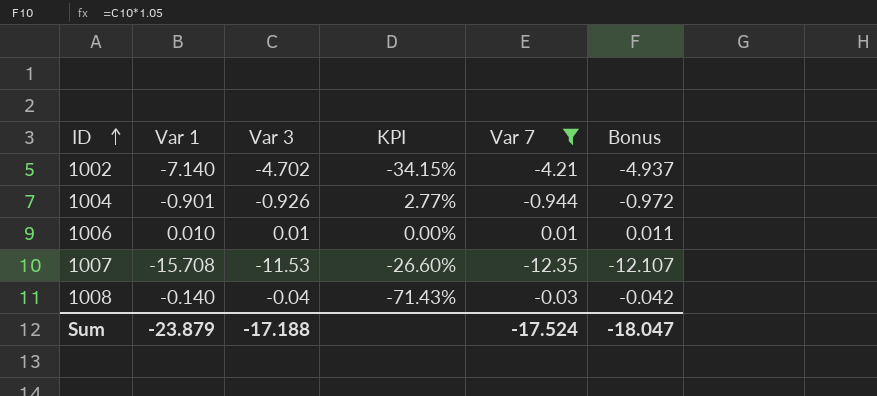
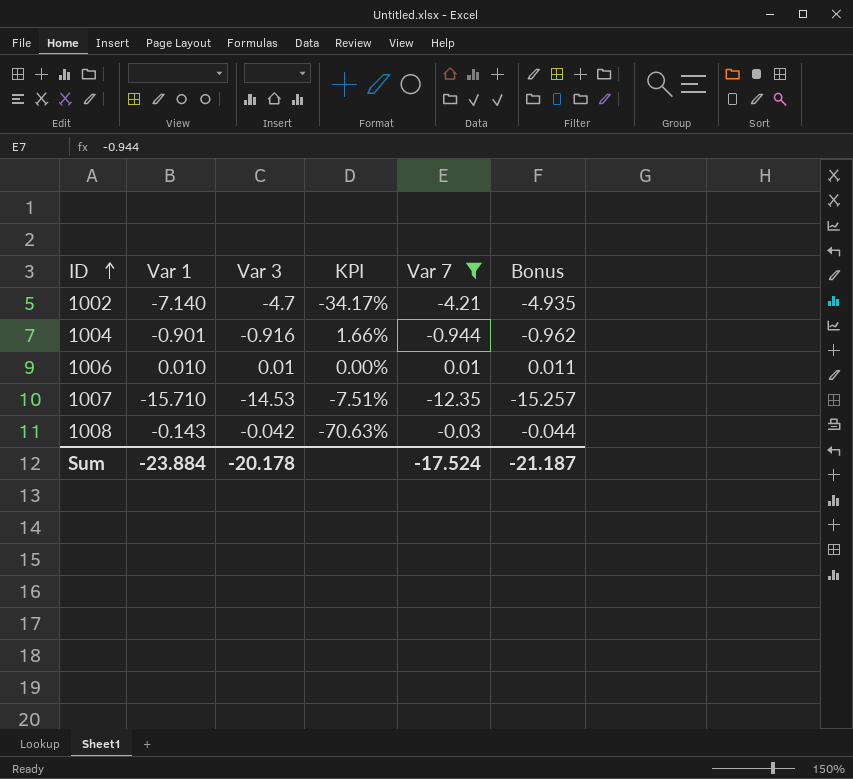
1002 | Var 3: -4.702 -> -4.7
1002 | KPI: -34.15% -> -34.17%
1002 | Bonus: -4.937 -> -4.935
1004 | Var 3: -0.926 -> -0.916
1004 | KPI: 2.77% -> 1.66%
1004 | Bonus: -0.972 -> -0.962
1007 | Var 1: -15.708 -> -15.710
1007 | Var 3: -11.53 -> -14.53
1007 | KPI: -26.60% -> -7.51%
1007 | Bonus: -12.107 -> -15.257
1008 | Var 1: -0.140 -> -0.143
1008 | Var 3: -0.04 -> -0.042
1008 | KPI: -71.43% -> -70.63%
1008 | Bonus: -0.042 -> -0.044
Sum | Var 1: -23.879 -> -23.884
Sum | Var 3: -17.188 -> -20.178
Sum | Bonus: -18.047 -> -21.187

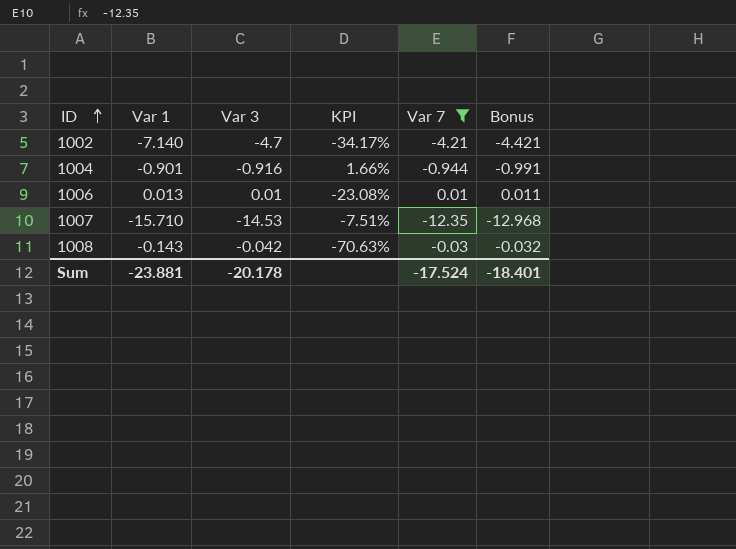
column Bonus | formula: [Var 3] * 1.05 -> [Var 7] * 1.05
1006 | Var 1: 0.010 -> 0.013
1006 | KPI: 0.00% -> -23.08%
Sum | Var 1: -23.884 -> -23.881
Sum | Bonus: -21.187 -> -18.401

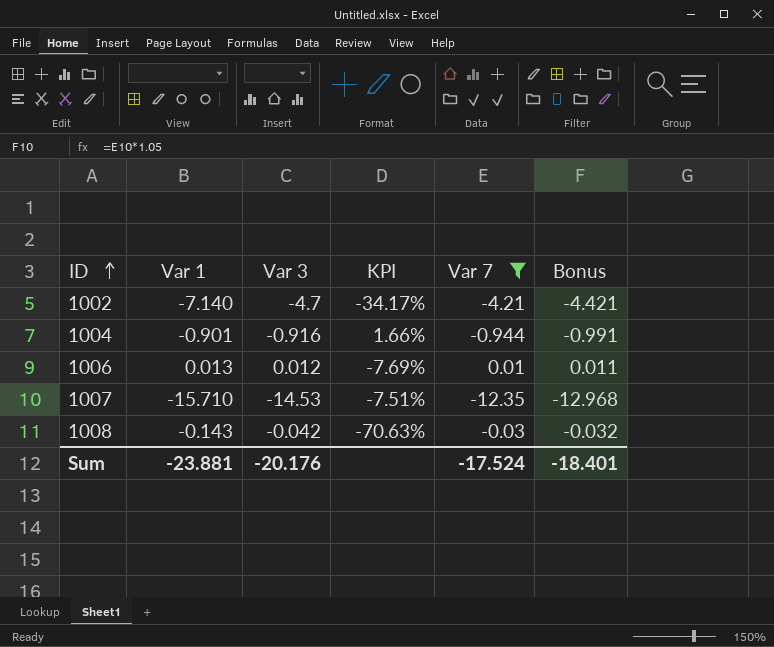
1006 | Var 3: 0.01 -> 0.012
1006 | KPI: -23.08% -> -7.69%
Sum | Var 3: -20.178 -> -20.176

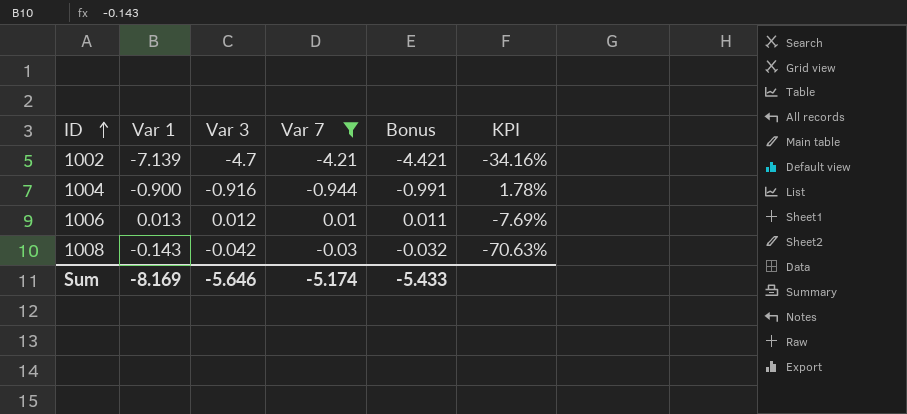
column KPI | position: 4 -> 6
row 1007: -15.710 | -14.53 | -7.51% | -12.35 | -12.968 -> none
1002 | Var 1: -7.140 -> -7.139
1002 | KPI: -34.17% -> -34.16%
1004 | Var 1: -0.901 -> -0.900
1004 | KPI: 1.66% -> 1.78%
Sum | Var 1: -23.881 -> -8.169
Sum | Var 3: -20.176 -> -5.646
Sum | Var 7: -17.524 -> -5.174
Sum | Bonus: -18.401 -> -5.433

